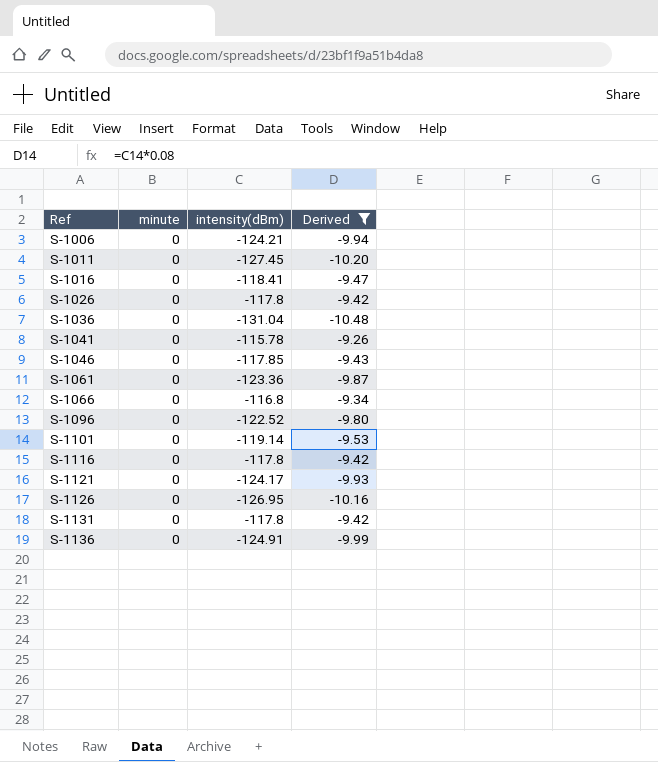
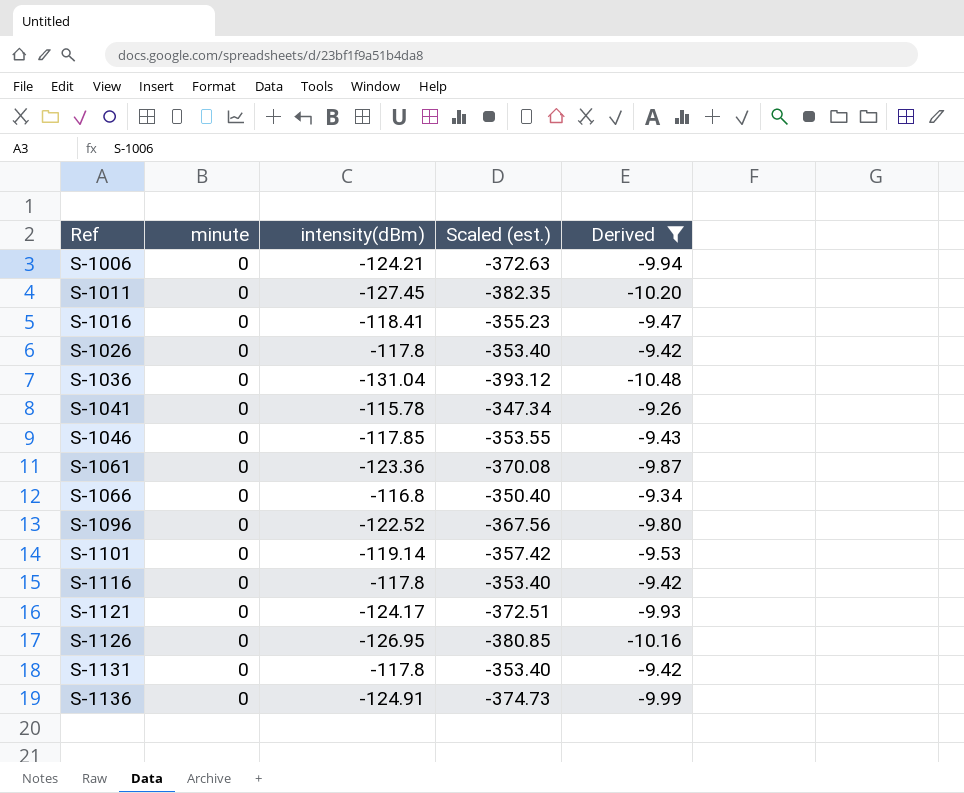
column Scaled (est.) | formula: none -> [intensity(dBm)] * 3

